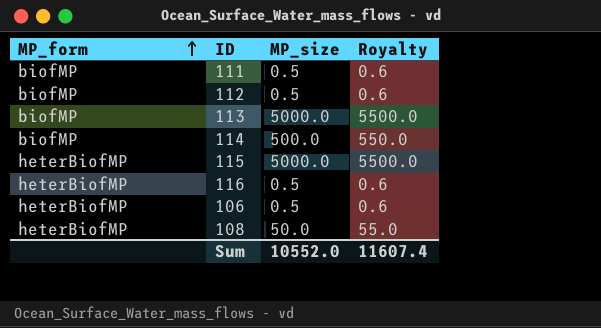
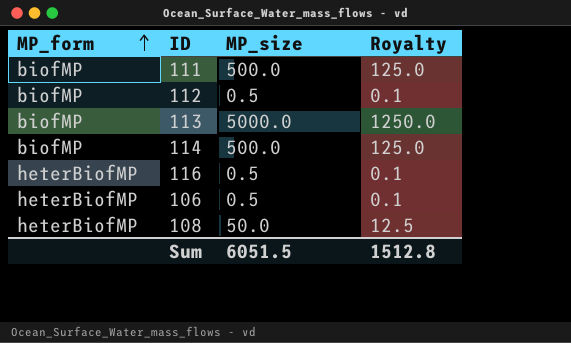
column Royalty | formula: [MP_size] * 1.1 -> [MP_size] * 0.25
row 115: heterBiofMP | 5000.0 | 5500.0 -> none
111 | MP_size: 0.5 -> 500.0
Sum | MP_size: 10552.0 -> 6051.5
Sum | Royalty: 11607.4 -> 1512.8

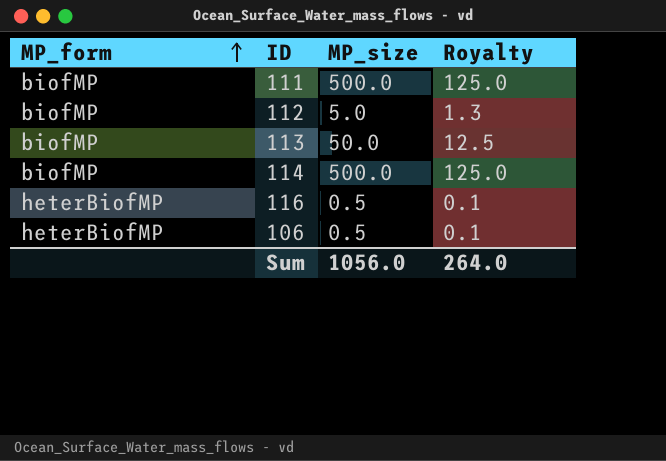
row 108: heterBiofMP | 50.0 | 12.5 -> none
112 | MP_size: 0.5 -> 5.0
112 | Royalty: 0.1 -> 1.3
113 | MP_size: 5000.0 -> 50.0
113 | Royalty: 1250.0 -> 12.5
Sum | MP_size: 6051.5 -> 1056.0
Sum | Royalty: 1512.8 -> 264.0

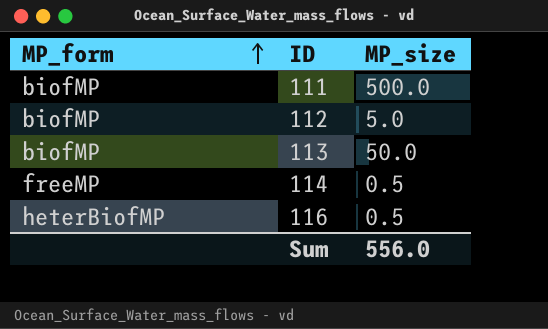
column Royalty | formula: [MP_size] * 0.25 -> none
row 106: heterBiofMP | 0.5 | 0.1 -> none
114 | MP_form: biofMP -> freeMP
114 | MP_size: 500.0 -> 0.5
Sum | MP_size: 1056.0 -> 556.0

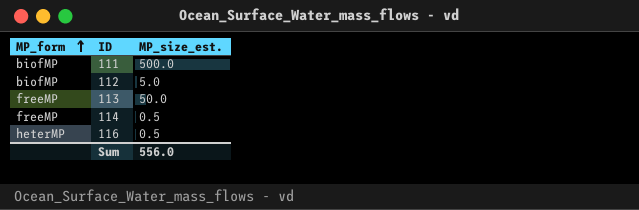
column name: MP_size -> MP_size_est.
113 | MP_form: biofMP -> freeMP
116 | MP_form: heterBiofMP -> heterMP

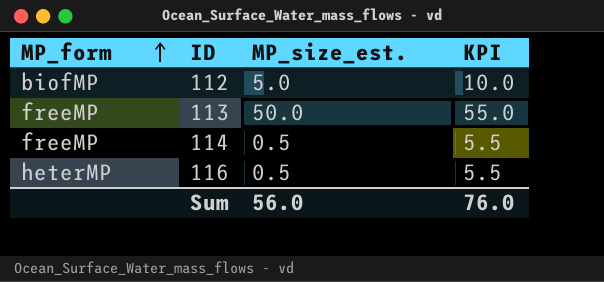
column KPI | formula: none -> [MP_size_est.] + 5
row 111: biofMP | 500.0 -> none
Sum | MP_size_est.: 556.0 -> 56.0

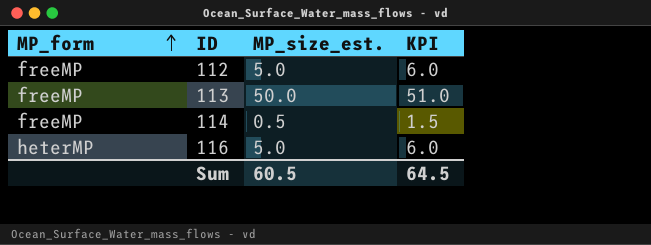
column KPI | formula: [MP_size_est.] + 5 -> [MP_size_est.] + 1
112 | MP_form: biofMP -> freeMP
116 | MP_size_est.: 0.5 -> 5.0
Sum | MP_size_est.: 56.0 -> 60.5
Sum | KPI: 76.0 -> 64.5

